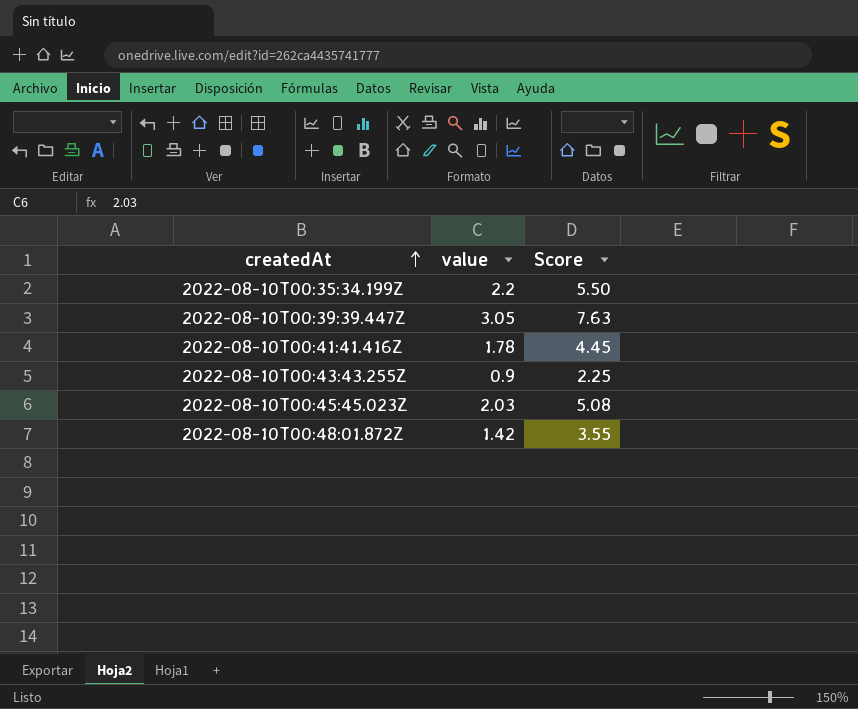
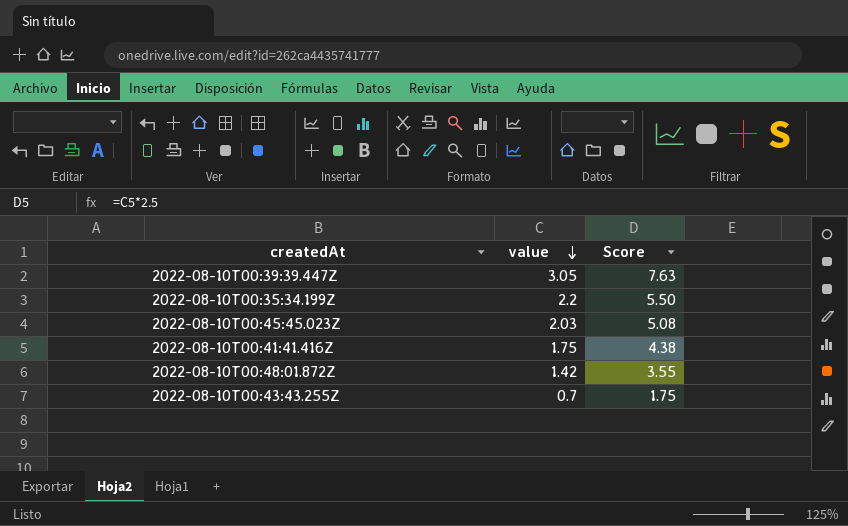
row order: createdAt ascending -> value descending
2022-08-10T00:41:41.416Z | value: 1.78 -> 1.75
2022-08-10T00:41:41.416Z | Score: 4.45 -> 4.38
2022-08-10T00:43:43.255Z | value: 0.9 -> 0.7
2022-08-10T00:43:43.255Z | Score: 2.25 -> 1.75

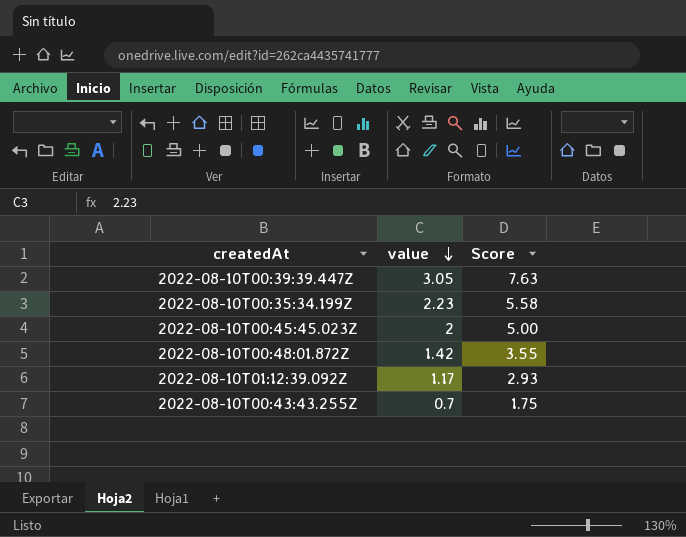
row 2022-08-10T00:41:41.416Z: 1.75 | 4.38 -> none
2022-08-10T00:35:34.199Z | value: 2.2 -> 2.23
2022-08-10T00:35:34.199Z | Score: 5.50 -> 5.58
2022-08-10T00:45:45.023Z | value: 2.03 -> 2
2022-08-10T00:45:45.023Z | Score: 5.08 -> 5.00
row 2022-08-10T01:12:39.092Z: none -> 1.17 | 2.93

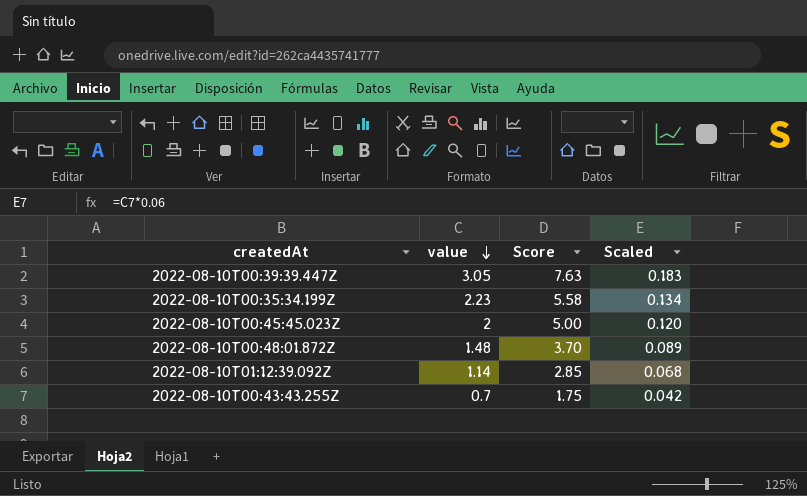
column Scaled | formula: none -> [value] * 0.06
2022-08-10T00:48:01.872Z | value: 1.42 -> 1.48
2022-08-10T00:48:01.872Z | Score: 3.55 -> 3.70
2022-08-10T01:12:39.092Z | value: 1.17 -> 1.14
2022-08-10T01:12:39.092Z | Score: 2.93 -> 2.85

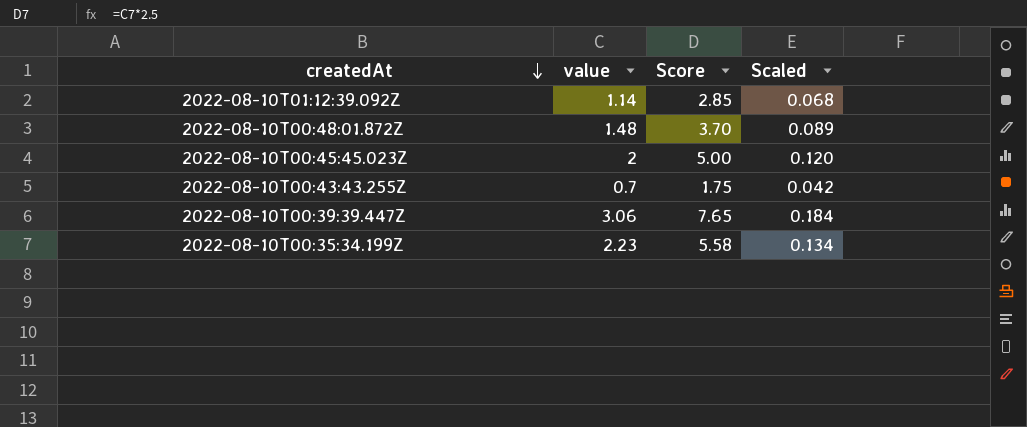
row order: value descending -> createdAt descending
2022-08-10T00:39:39.447Z | value: 3.05 -> 3.06
2022-08-10T00:39:39.447Z | Score: 7.63 -> 7.65
2022-08-10T00:39:39.447Z | Scaled: 0.183 -> 0.184

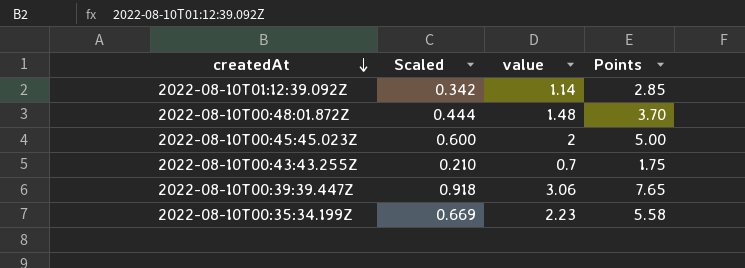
column Scaled | formula: [value] * 0.06 -> [value] * 0.3
column Scaled | position: 4 -> 2
column name: Score -> Points

